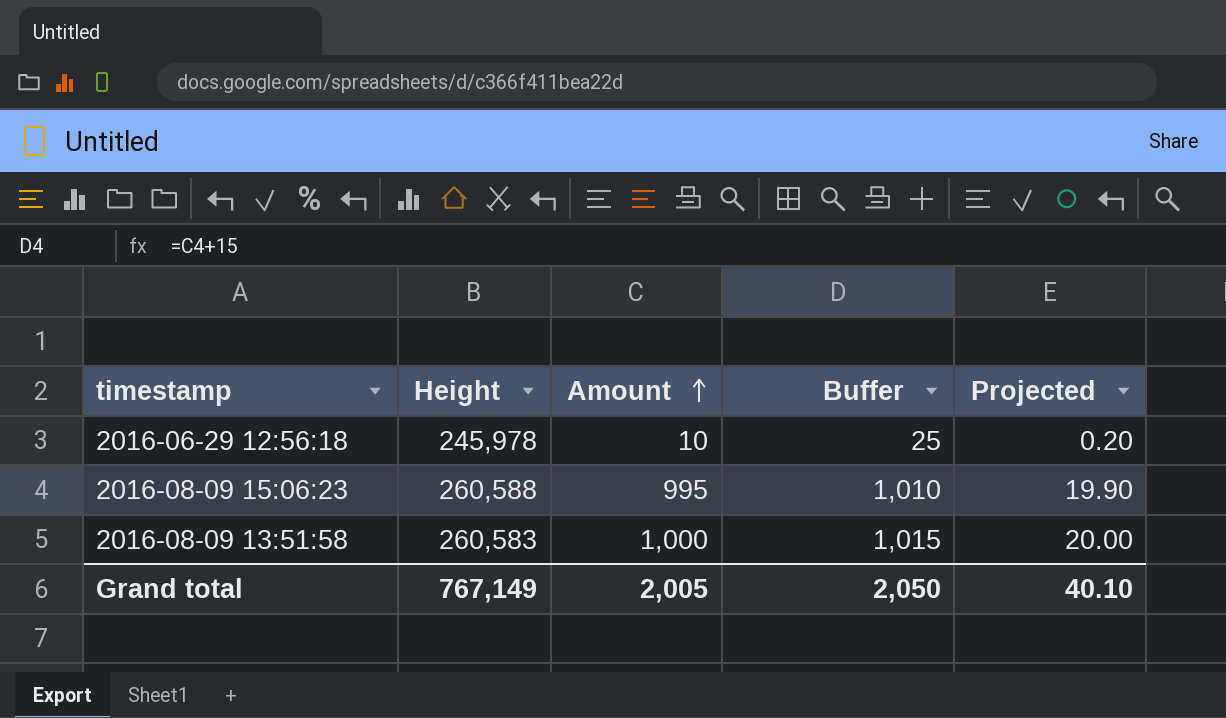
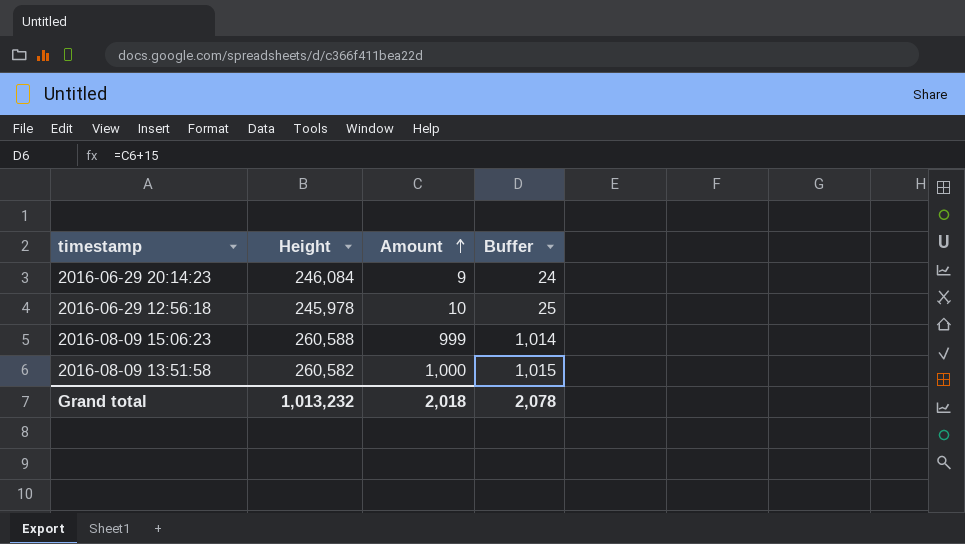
column Projected | formula: [Amount] * 0.02 -> none
row 2016-06-29 20:14:23: none -> 246,084 | 9 | 24
2016-08-09 15:06:23 | Amount: 995 -> 999
2016-08-09 15:06:23 | Buffer: 1,010 -> 1,014
2016-08-09 13:51:58 | Height: 260,583 -> 260,582
Grand total | Height: 767,149 -> 1,013,232
Grand total | Amount: 2,005 -> 2,018
Grand total | Buffer: 2,050 -> 2,078

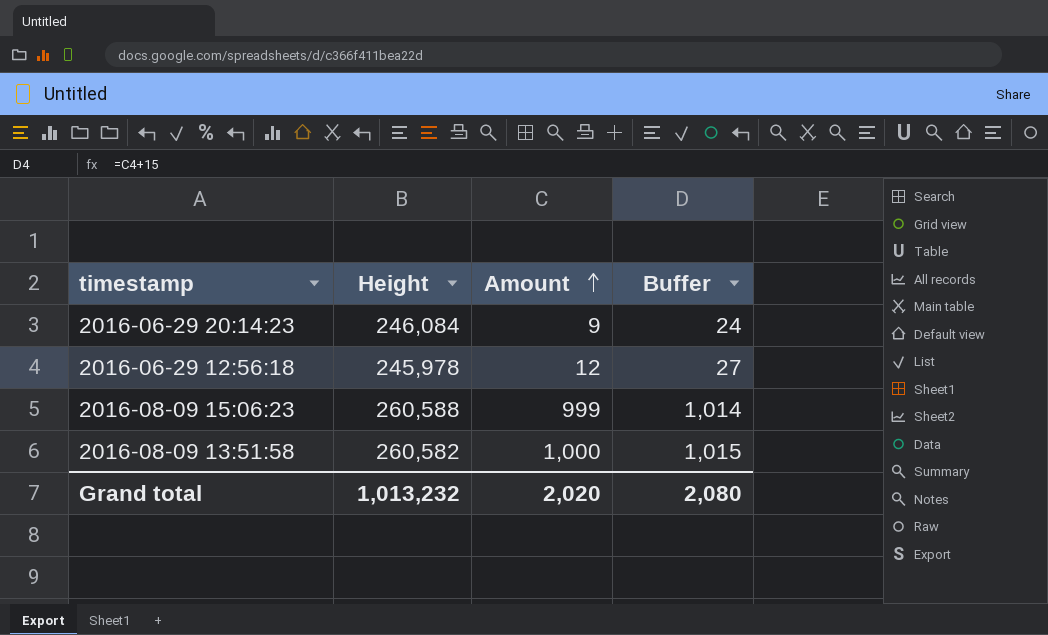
2016-06-29 12:56:18 | Amount: 10 -> 12
2016-06-29 12:56:18 | Buffer: 25 -> 27
Grand total | Amount: 2,018 -> 2,020
Grand total | Buffer: 2,078 -> 2,080

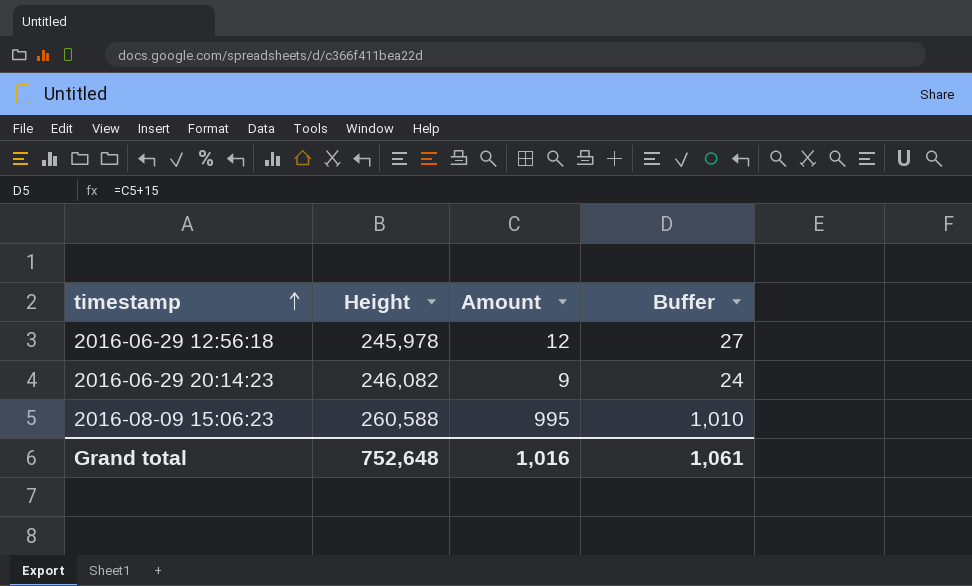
row order: Amount ascending -> timestamp ascending
row 2016-08-09 13:51:58: 260,582 | 1,000 | 1,015 -> none
2016-06-29 20:14:23 | Height: 246,084 -> 246,082
2016-08-09 15:06:23 | Amount: 999 -> 995
2016-08-09 15:06:23 | Buffer: 1,014 -> 1,010
Grand total | Height: 1,013,232 -> 752,648
Grand total | Amount: 2,020 -> 1,016
Grand total | Buffer: 2,080 -> 1,061

